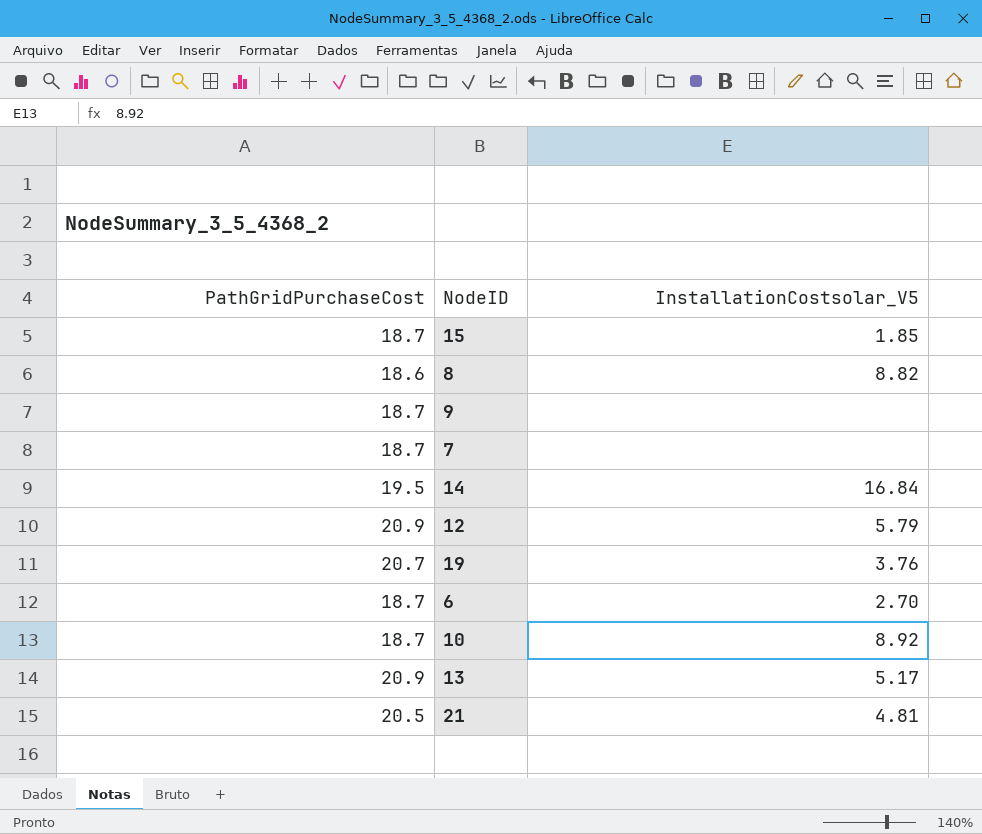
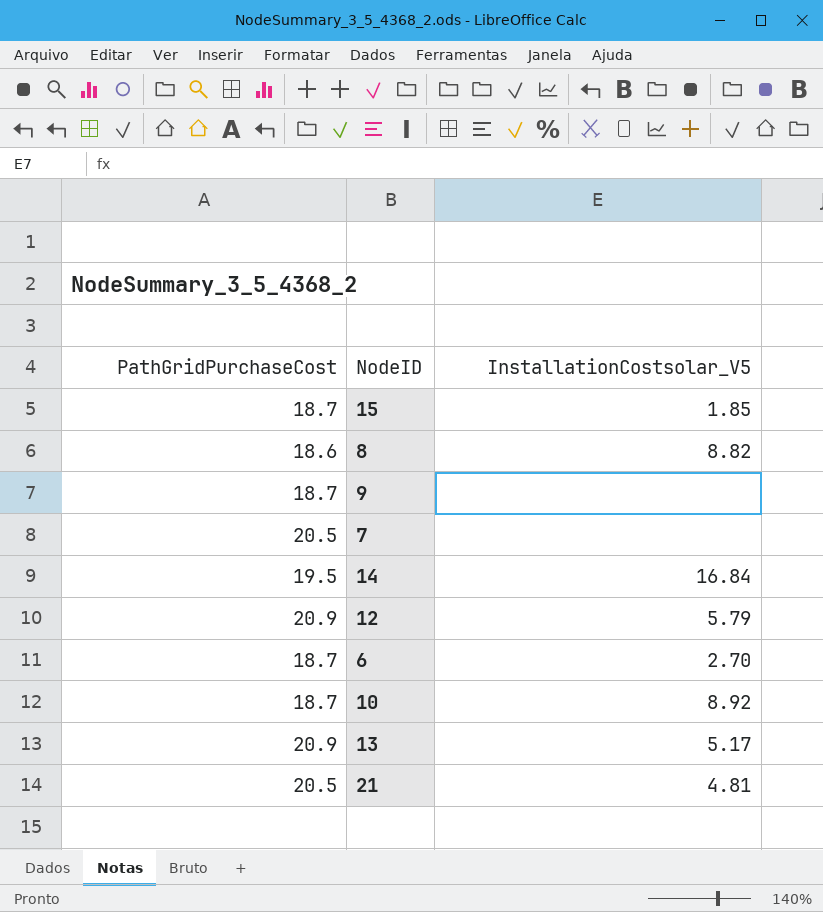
row 19: 20.7 | 3.76 -> none
7 | PathGridPurchaseCost: 18.7 -> 20.5

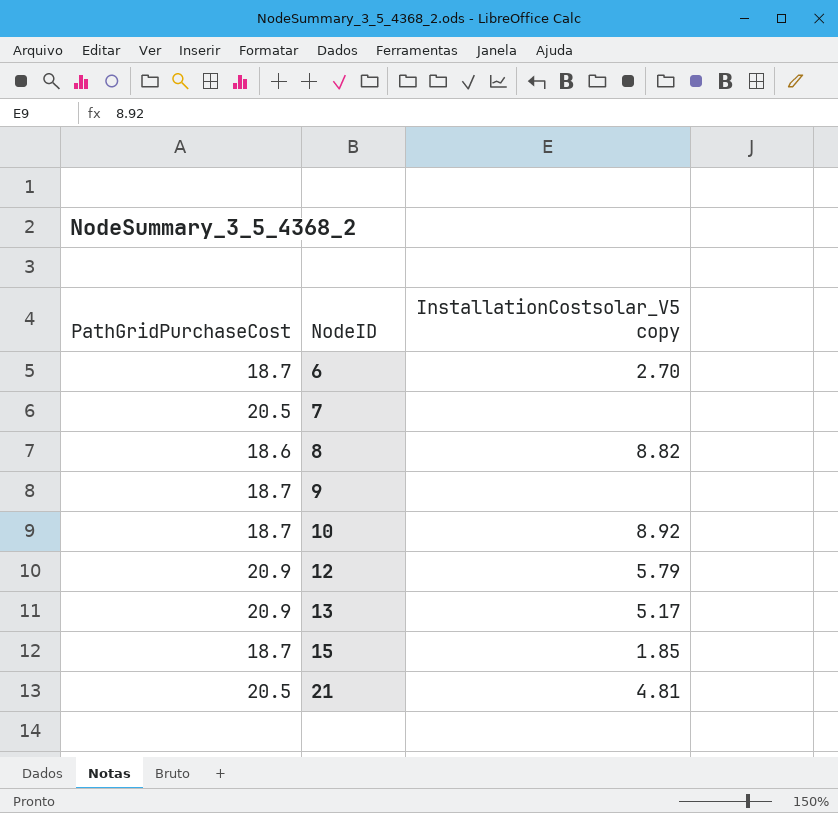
row order: none -> NodeID ascending
column name: InstallationCostsolar_V5 -> InstallationCostsolar_V5 copy
row 14: 19.5 | 16.84 -> none

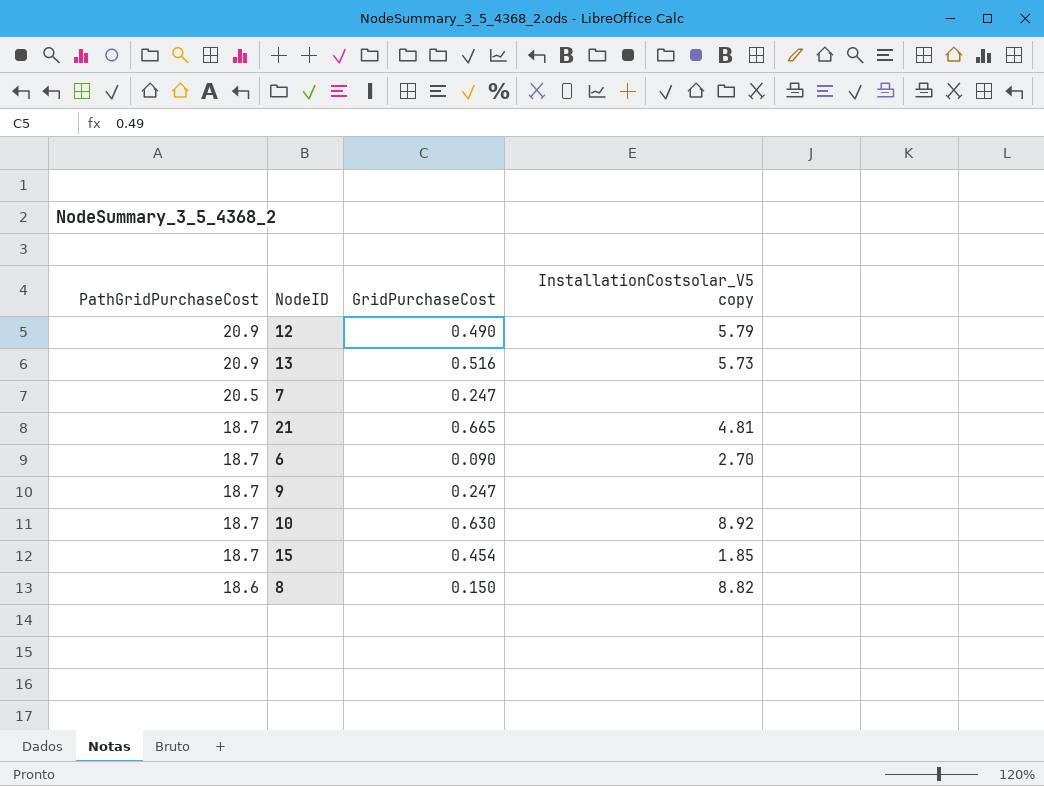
row order: NodeID ascending -> PathGridPurchaseCost descending
column GridPurchaseCost | position: none -> 3
13 | InstallationCostsolar_V5 copy: 5.17 -> 5.73
21 | PathGridPurchaseCost: 20.5 -> 18.7

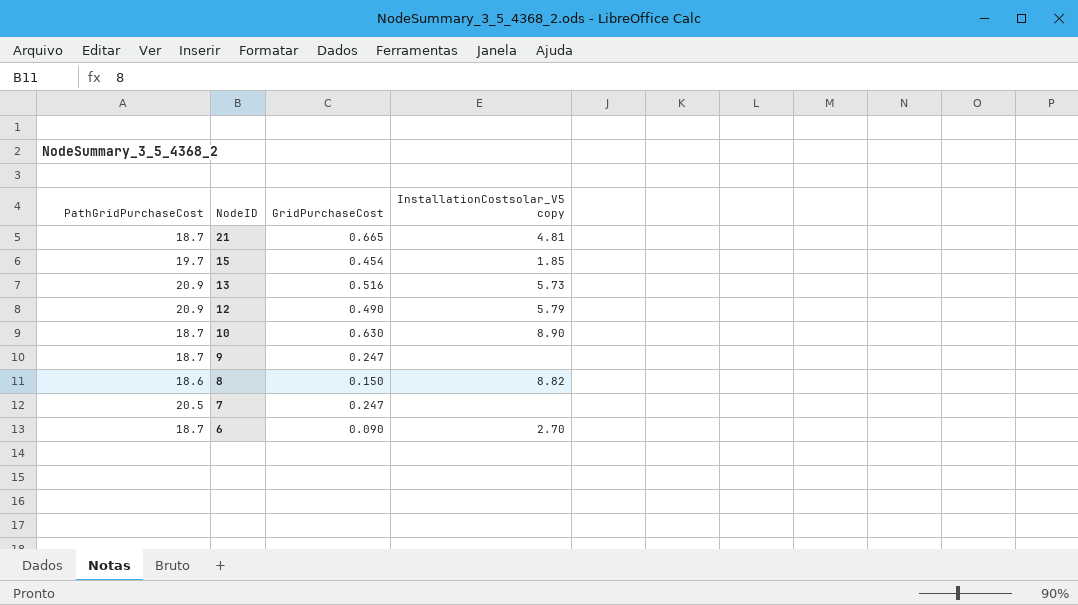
row order: PathGridPurchaseCost descending -> NodeID descending
15 | PathGridPurchaseCost: 18.7 -> 19.7
10 | InstallationCostsolar_V5 copy: 8.92 -> 8.90

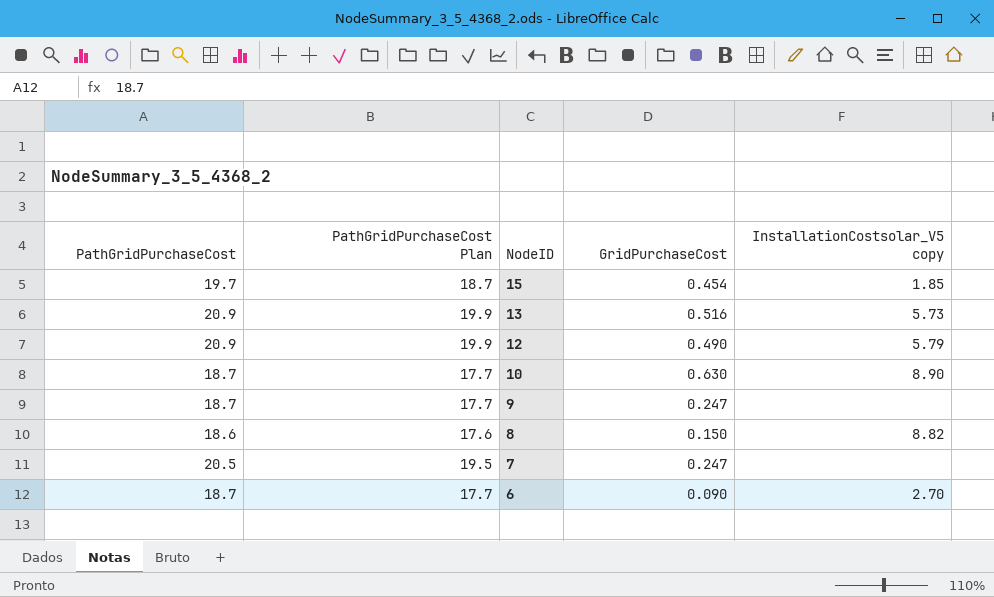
column PathGridPurchaseCost Plan | formula: none -> [PathGridPurchaseCost] - 1
row 21: 18.7 | 0.665 | 4.81 -> none

